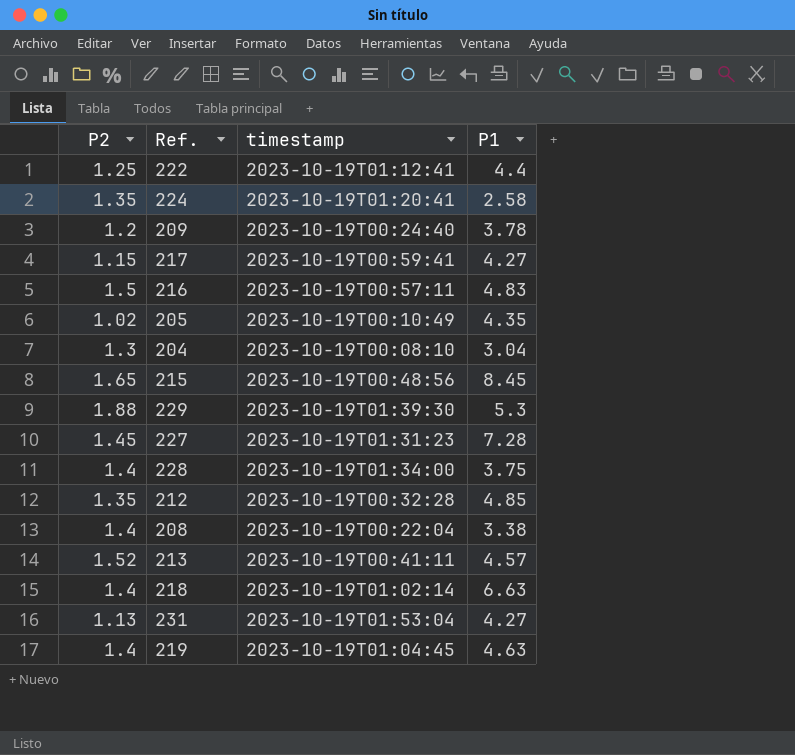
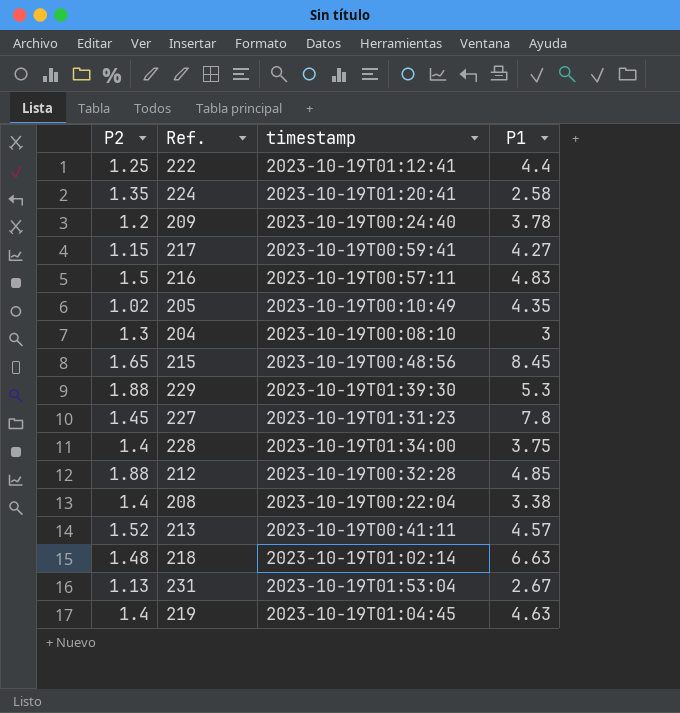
204 | P1: 3.04 -> 3
227 | P1: 7.28 -> 7.8
212 | P2: 1.35 -> 1.88
218 | P2: 1.4 -> 1.48
231 | P1: 4.27 -> 2.67

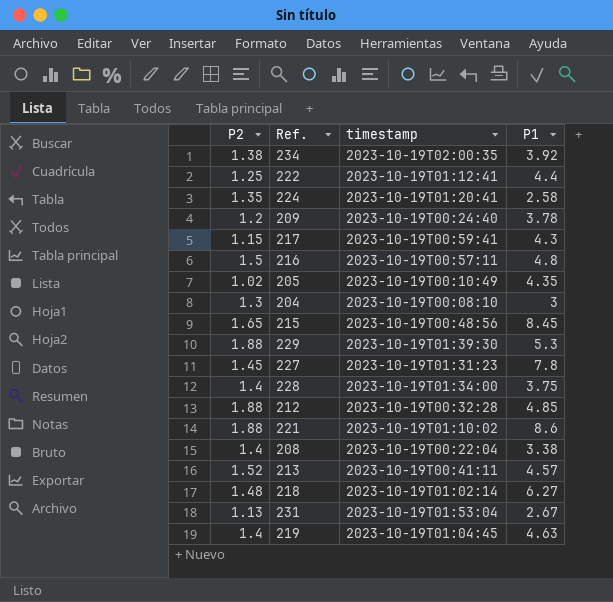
row 234: none -> 1.38 | 2023-10-19T02:00:35 | 3.92
217 | P1: 4.27 -> 4.3
216 | P1: 4.83 -> 4.8
row 221: none -> 1.88 | 2023-10-19T01:10:02 | 8.6
218 | P1: 6.63 -> 6.27

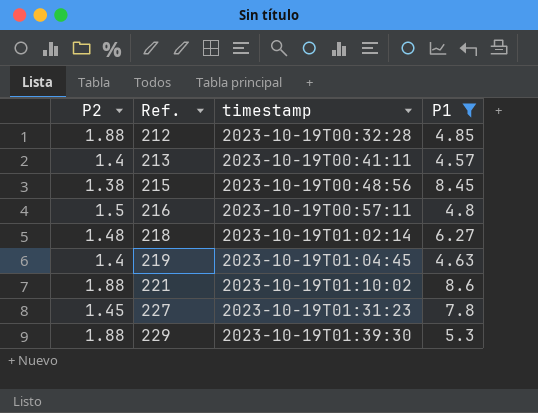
filter: none -> P1 >= 4.57
row order: none -> Ref. ascending
213 | P2: 1.52 -> 1.4
215 | P2: 1.65 -> 1.38

